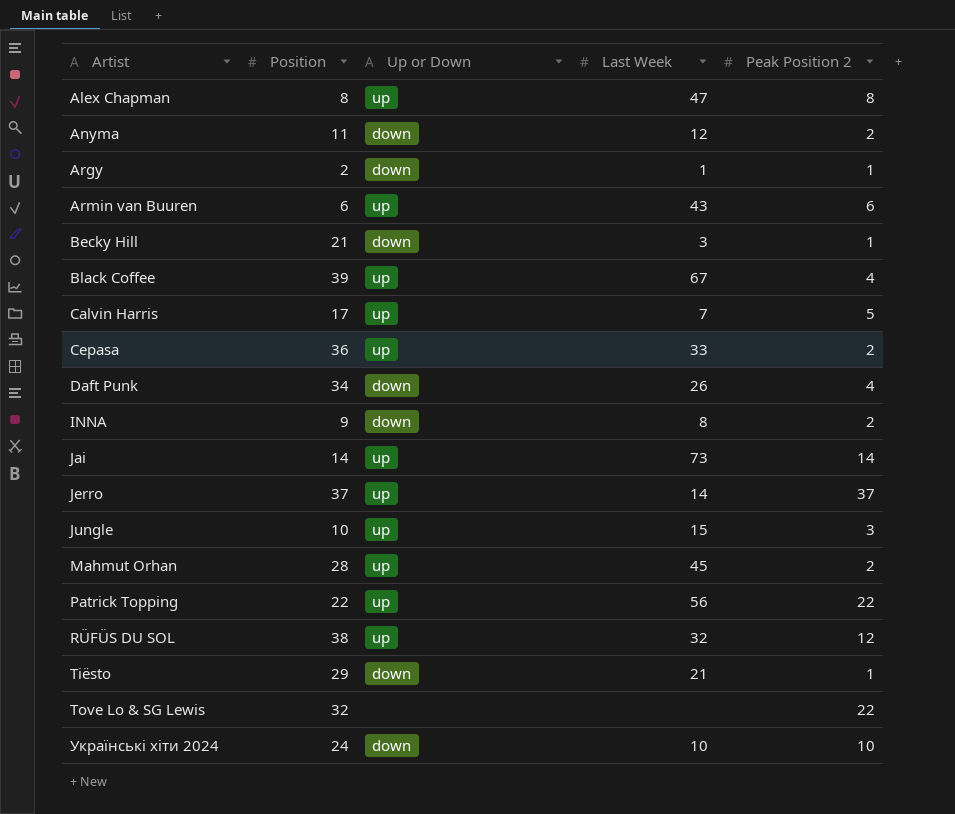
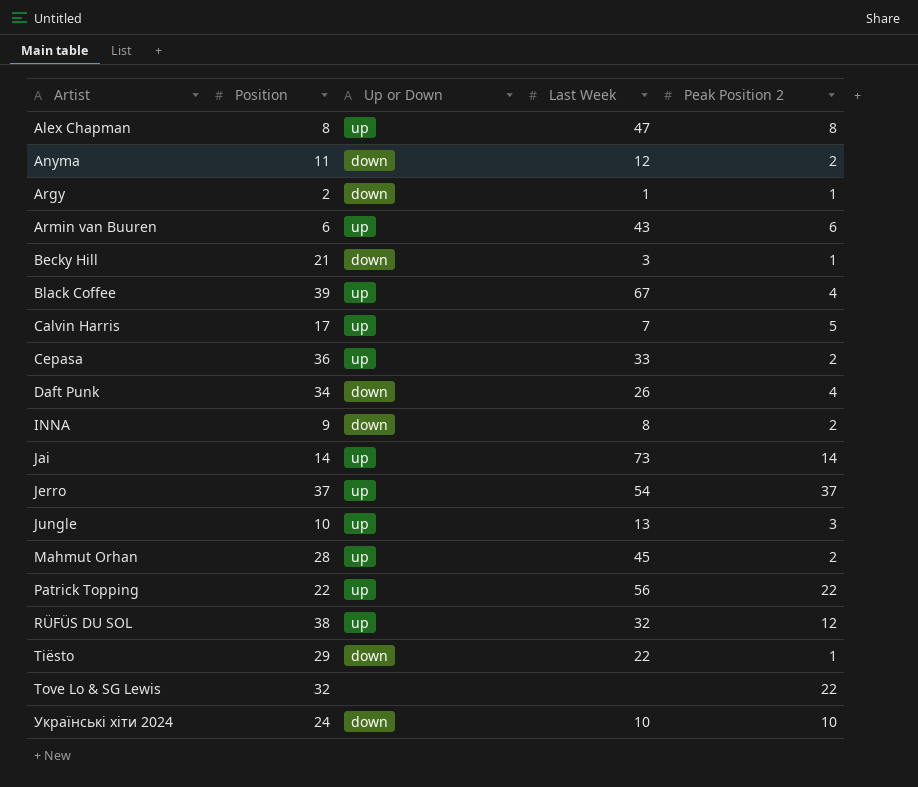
Jerro | Last Week: 14 -> 54
Jungle | Last Week: 15 -> 13
Tiësto | Last Week: 21 -> 22

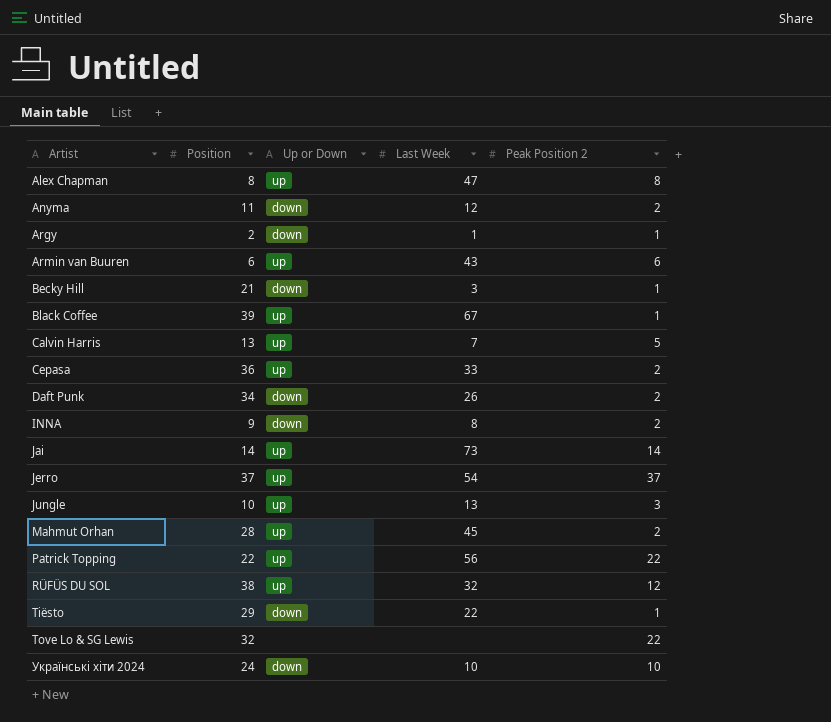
Black Coffee | Peak Position 2: 4 -> 1
Calvin Harris | Position: 17 -> 13
Daft Punk | Peak Position 2: 4 -> 2

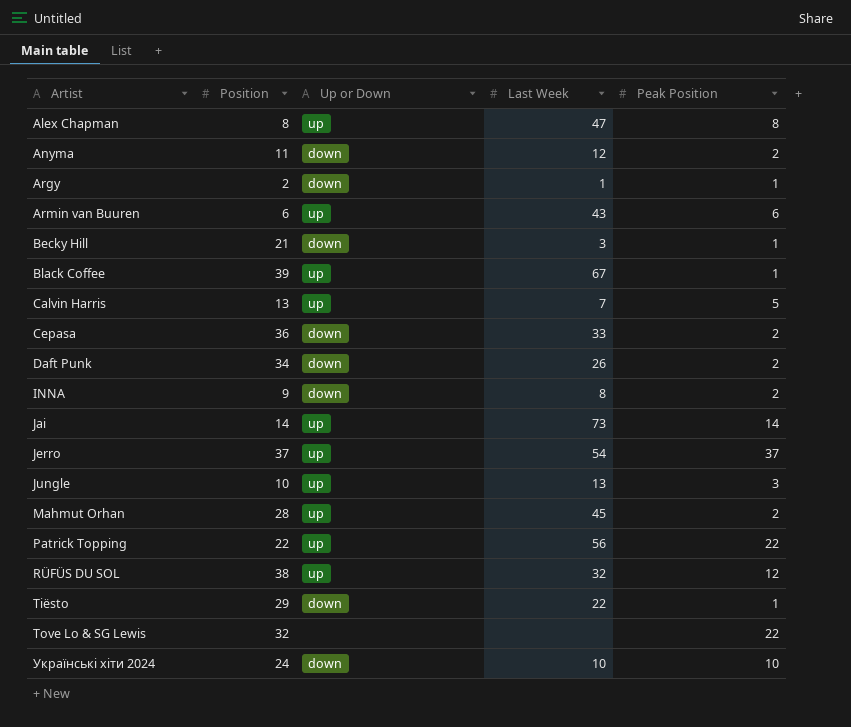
column name: Peak Position 2 -> Peak Position
Cepasa | Up or Down: up -> down

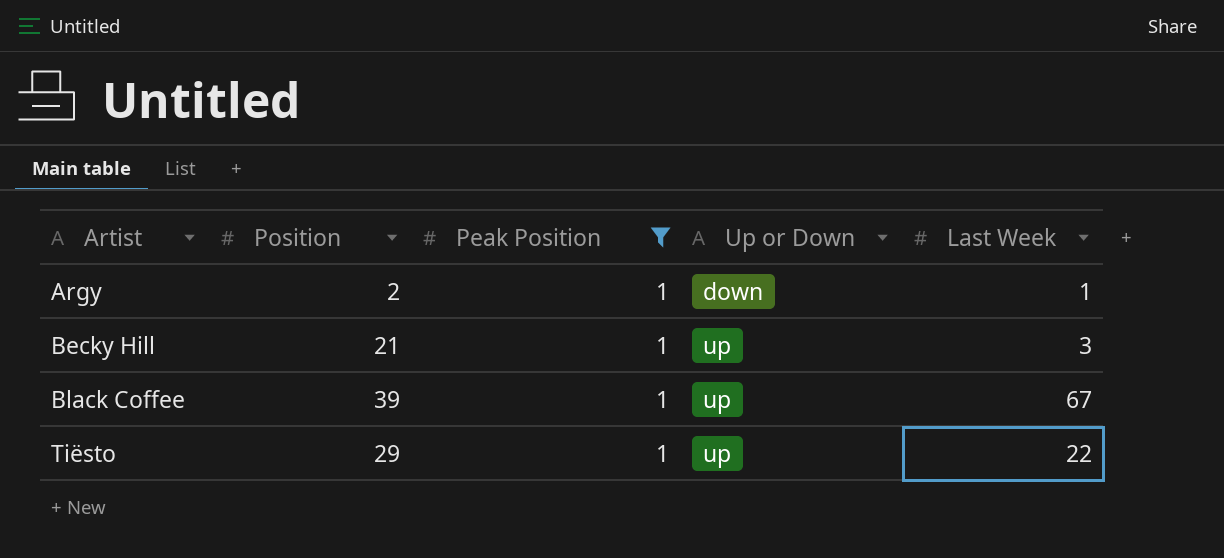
filter: none -> Peak Position = 1
column Peak Position | position: 5 -> 3
Becky Hill | Up or Down: down -> up
Tiësto | Up or Down: down -> up

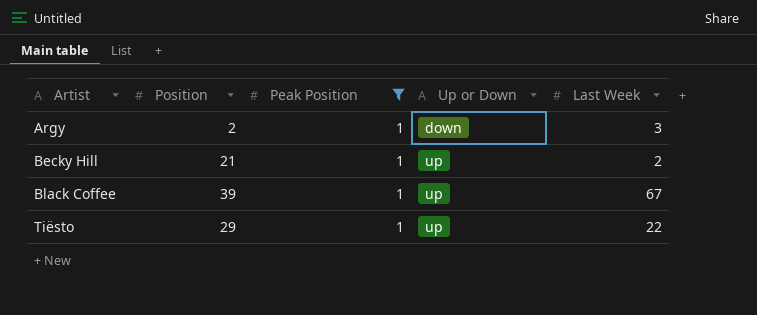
Argy | Last Week: 1 -> 3
Becky Hill | Last Week: 3 -> 2

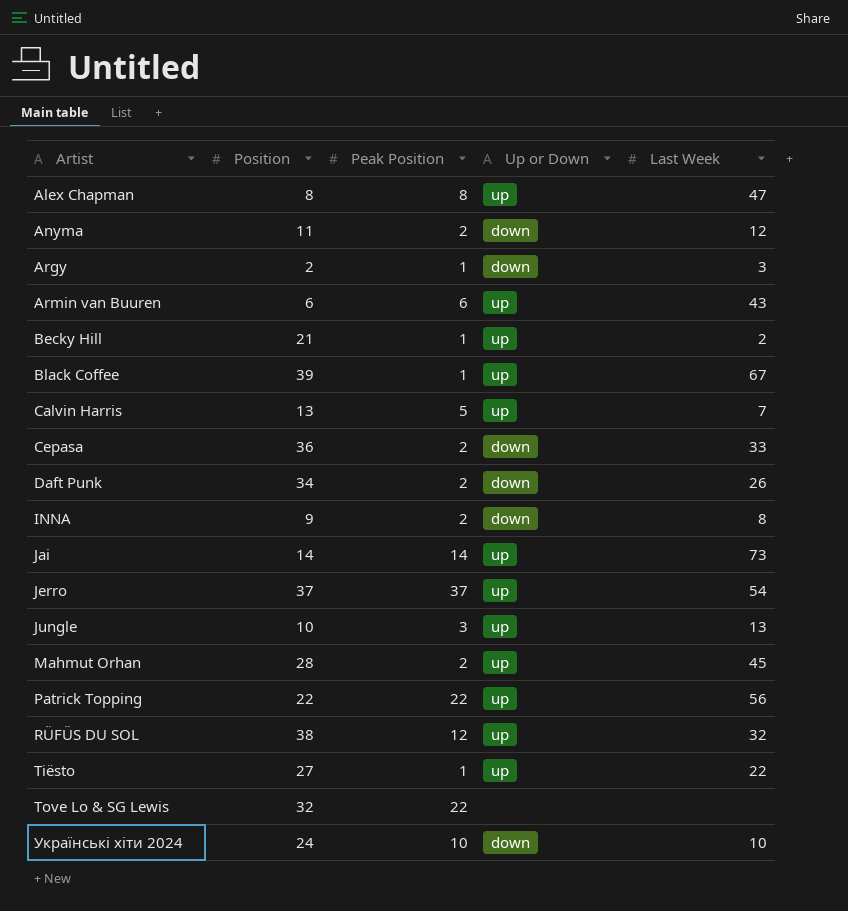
filter: Peak Position = 1 -> none
Tiësto | Position: 29 -> 27

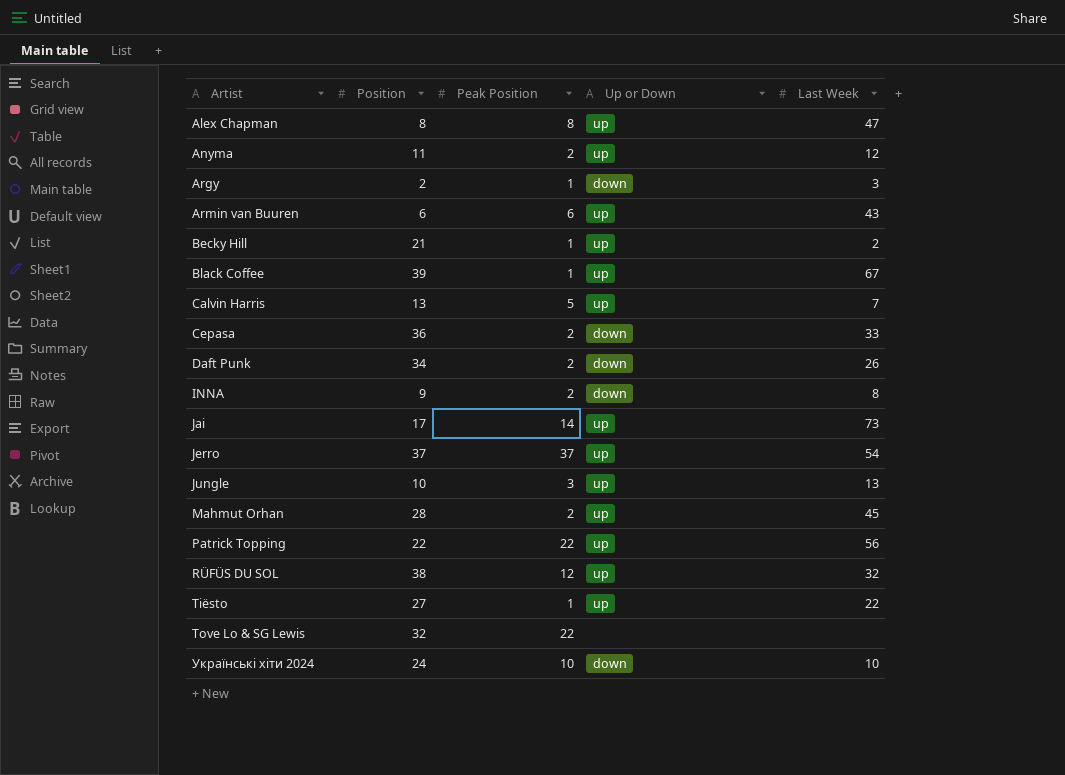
Anyma | Up or Down: down -> up
Jai | Position: 14 -> 17

